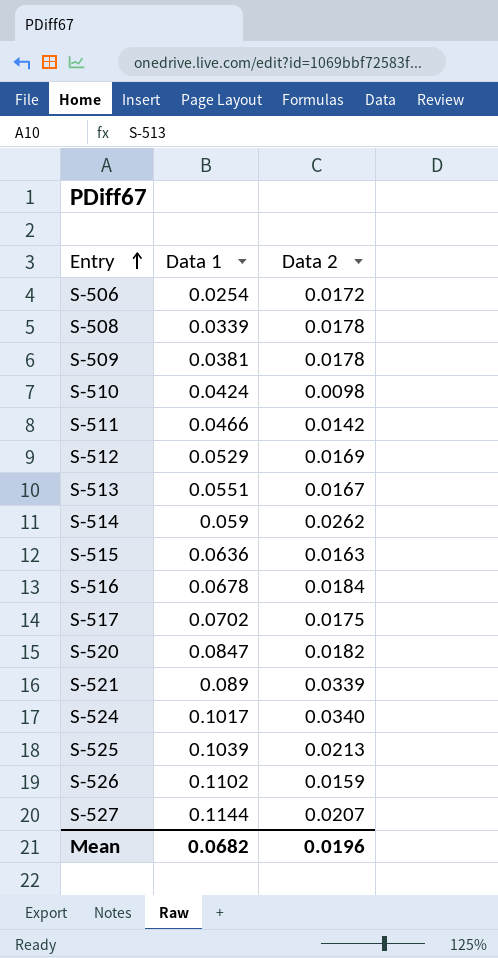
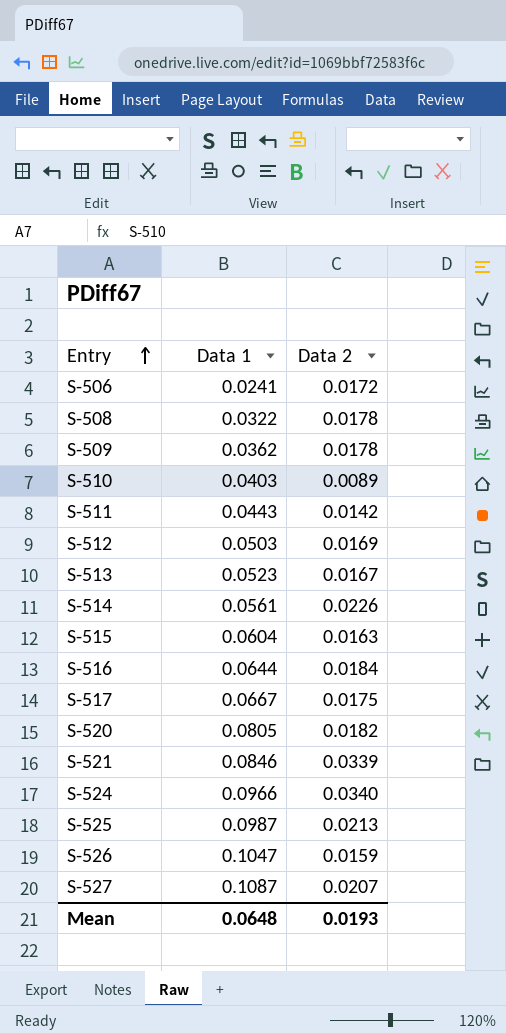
S-506 | Data 1: 0.0254 -> 0.0241
S-508 | Data 1: 0.0339 -> 0.0322
S-509 | Data 1: 0.0381 -> 0.0362
S-510 | Data 1: 0.0424 -> 0.0403
S-510 | Data 2: 0.0098 -> 0.0089
S-511 | Data 1: 0.0466 -> 0.0443
S-512 | Data 1: 0.0529 -> 0.0503
S-513 | Data 1: 0.0551 -> 0.0523
S-514 | Data 1: 0.059 -> 0.0561
S-514 | Data 2: 0.0262 -> 0.0226
S-515 | Data 1: 0.0636 -> 0.0604
S-516 | Data 1: 0.0678 -> 0.0644
S-517 | Data 1: 0.0702 -> 0.0667
S-520 | Data 1: 0.0847 -> 0.0805
S-521 | Data 1: 0.089 -> 0.0846
S-524 | Data 1: 0.1017 -> 0.0966
S-525 | Data 1: 0.1039 -> 0.0987
S-526 | Data 1: 0.1102 -> 0.1047
S-527 | Data 1: 0.1144 -> 0.1087
Mean | Data 1: 0.0682 -> 0.0648
Mean | Data 2: 0.0196 -> 0.0193

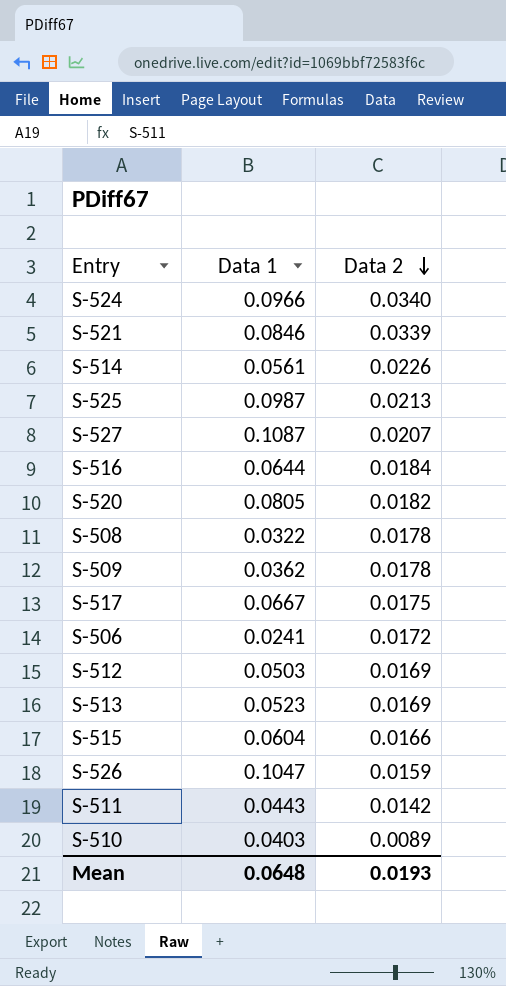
row order: Entry ascending -> Data 2 descending
S-513 | Data 2: 0.0167 -> 0.0169
S-515 | Data 2: 0.0163 -> 0.0166

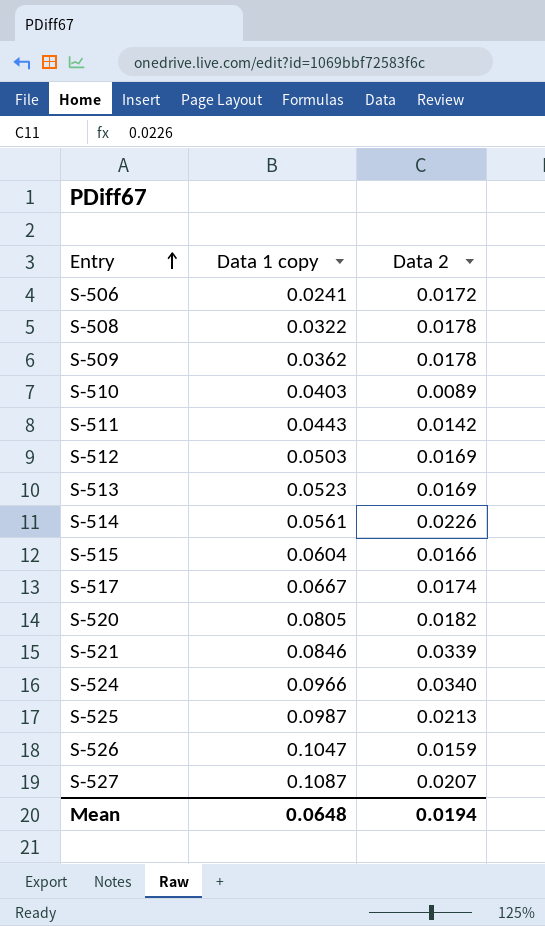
row order: Data 2 descending -> Entry ascending
column name: Data 1 -> Data 1 copy
row S-516: 0.0644 | 0.0184 -> none
S-517 | Data 2: 0.0175 -> 0.0174
Mean | Data 2: 0.0193 -> 0.0194

